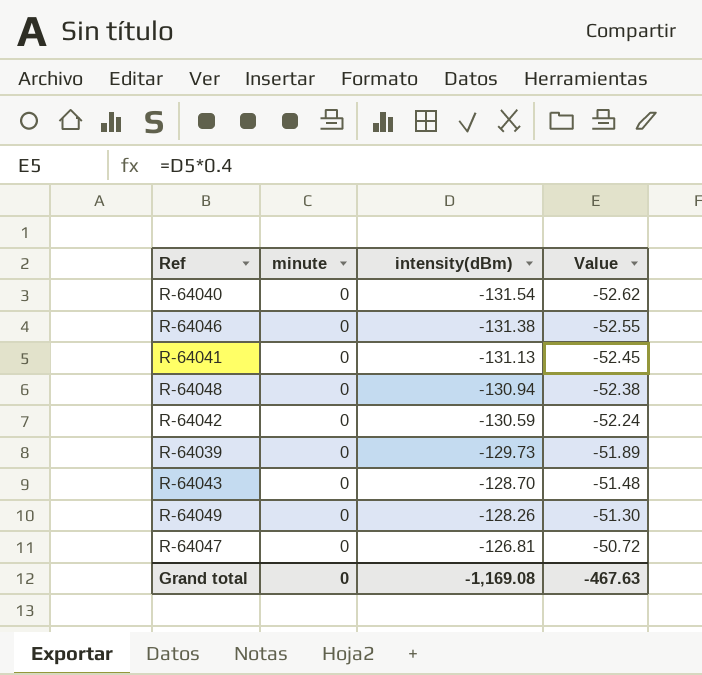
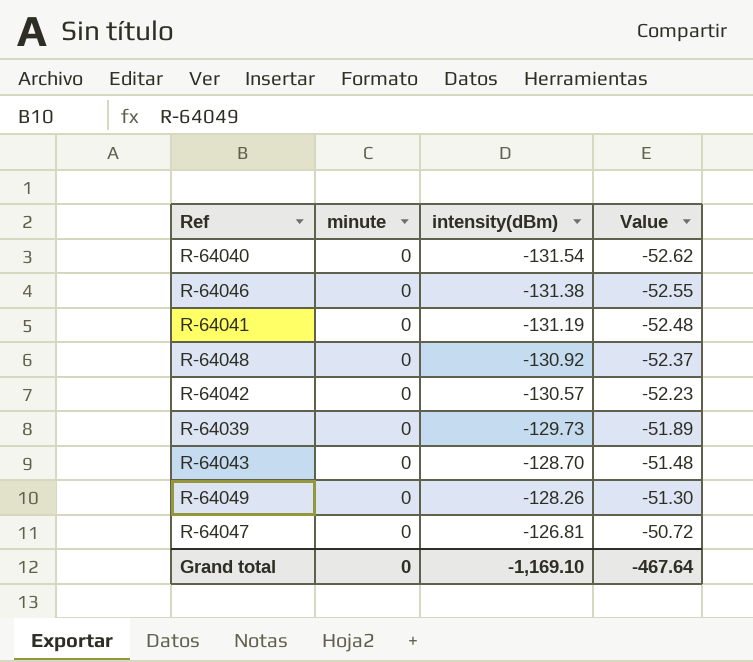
R-64041 | intensity(dBm): -131.13 -> -131.19
R-64041 | Value: -52.45 -> -52.48
R-64048 | intensity(dBm): -130.94 -> -130.92
R-64048 | Value: -52.38 -> -52.37
R-64042 | intensity(dBm): -130.59 -> -130.57
R-64042 | Value: -52.24 -> -52.23
Grand total | intensity(dBm): -1,169.08 -> -1,169.10
Grand total | Value: -467.63 -> -467.64

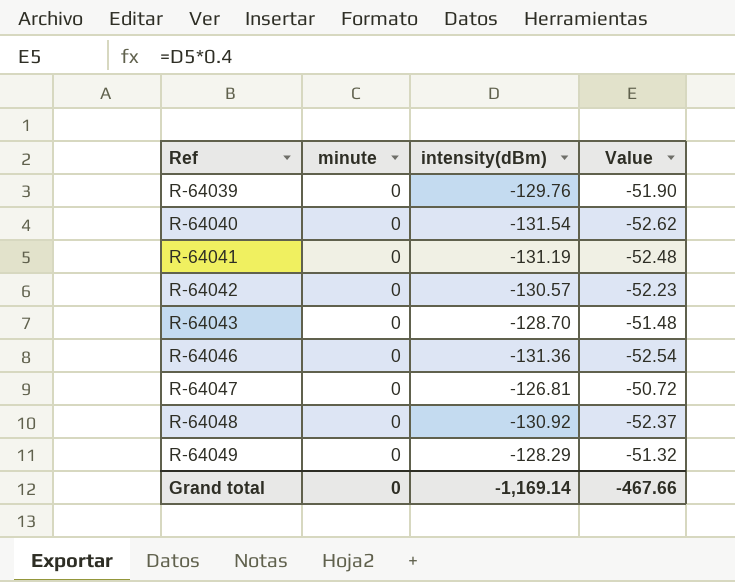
row order: intensity(dBm) ascending -> Ref ascending
R-64039 | intensity(dBm): -129.73 -> -129.76
R-64039 | Value: -51.89 -> -51.90
R-64046 | intensity(dBm): -131.38 -> -131.36
R-64046 | Value: -52.55 -> -52.54
R-64049 | intensity(dBm): -128.26 -> -128.29
R-64049 | Value: -51.30 -> -51.32
Grand total | intensity(dBm): -1,169.10 -> -1,169.14
Grand total | Value: -467.64 -> -467.66

